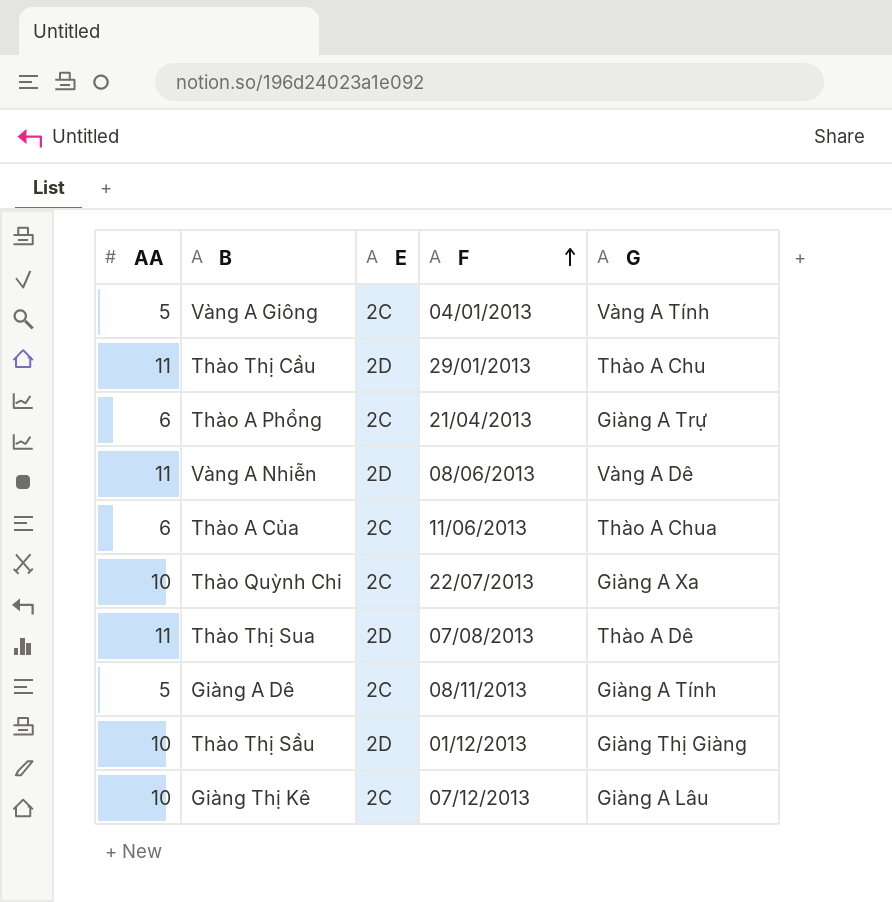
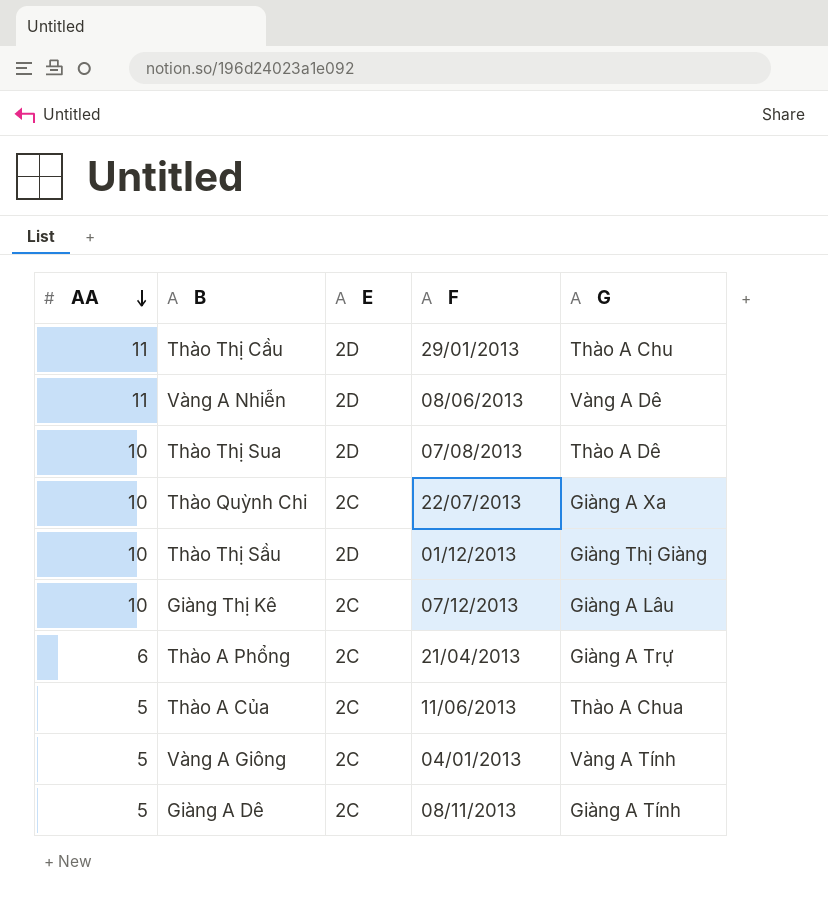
row order: F ascending -> AA descending
Thào Thị Sua | AA: 11 -> 10
Thào A Của | AA: 6 -> 5

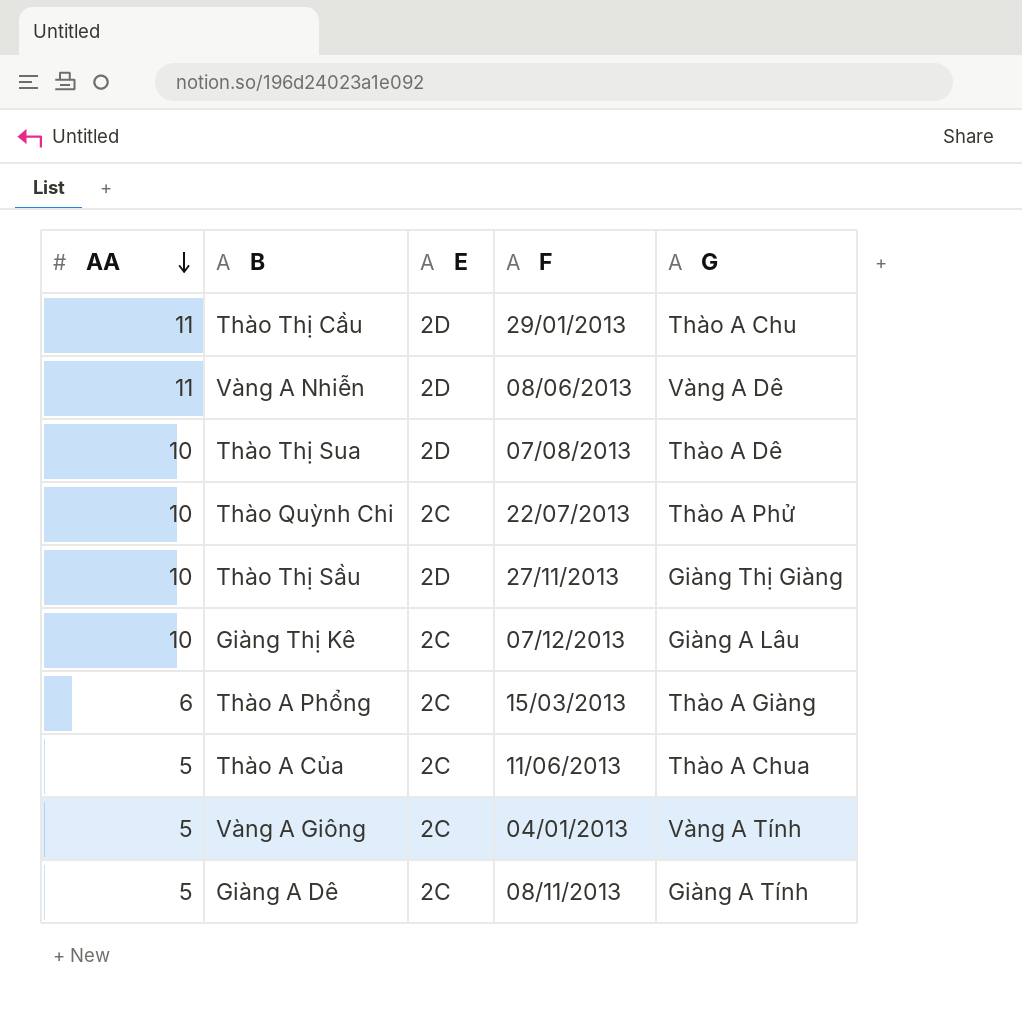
Thào Quỳnh Chi | G: Giàng A Xa -> Thào A Phử
Thào Thị Sầu | F: 01/12/2013 -> 27/11/2013
Thào A Phổng | F: 21/04/2013 -> 15/03/2013
Thào A Phổng | G: Giàng A Trự -> Thào A Giàng

